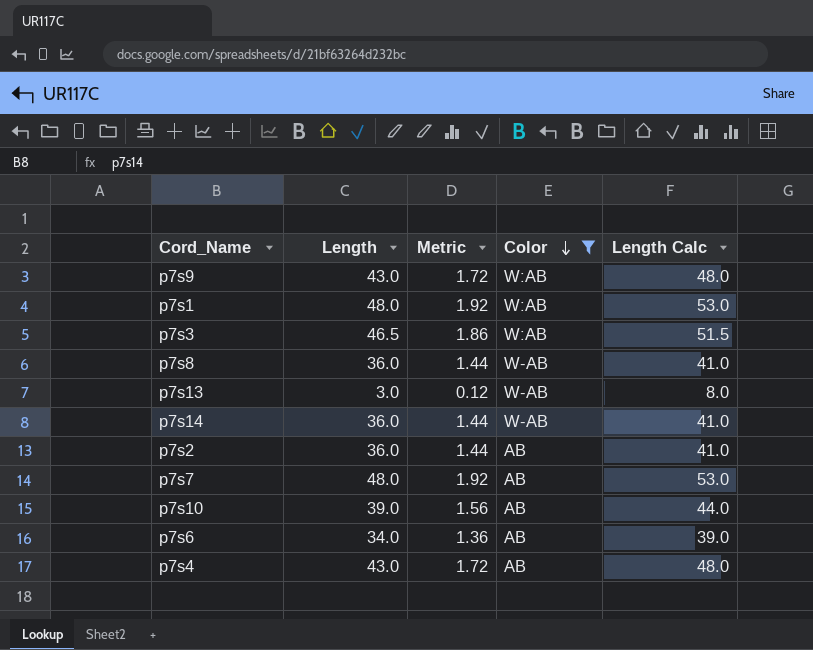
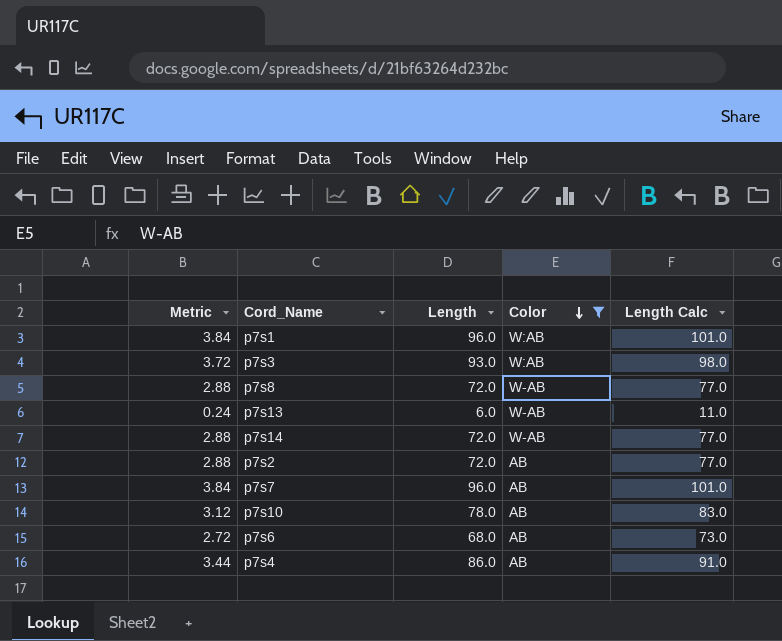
column Metric | position: 3 -> 1
row p7s9: 43.0 | 1.72 | W:AB | 48.0 -> none
p7s1 | Metric: 1.92 -> 3.84
p7s1 | Length: 48.0 -> 96.0
p7s1 | Length Calc: 53.0 -> 101.0
p7s3 | Metric: 1.86 -> 3.72
p7s3 | Length: 46.5 -> 93.0
p7s3 | Length Calc: 51.5 -> 98.0
p7s8 | Metric: 1.44 -> 2.88
p7s8 | Length: 36.0 -> 72.0
p7s8 | Length Calc: 41.0 -> 77.0
p7s13 | Metric: 0.12 -> 0.24
p7s13 | Length: 3.0 -> 6.0
p7s13 | Length Calc: 8.0 -> 11.0
p7s14 | Metric: 1.44 -> 2.88
p7s14 | Length: 36.0 -> 72.0
p7s14 | Length Calc: 41.0 -> 77.0
p7s2 | Metric: 1.44 -> 2.88
p7s2 | Length: 36.0 -> 72.0
p7s2 | Length Calc: 41.0 -> 77.0
p7s7 | Metric: 1.92 -> 3.84
p7s7 | Length: 48.0 -> 96.0
p7s7 | Length Calc: 53.0 -> 101.0
p7s10 | Metric: 1.56 -> 3.12
p7s10 | Length: 39.0 -> 78.0
p7s10 | Length Calc: 44.0 -> 83.0
p7s6 | Metric: 1.36 -> 2.72
p7s6 | Length: 34.0 -> 68.0
p7s6 | Length Calc: 39.0 -> 73.0
p7s4 | Metric: 1.72 -> 3.44
p7s4 | Length: 43.0 -> 86.0
p7s4 | Length Calc: 48.0 -> 91.0

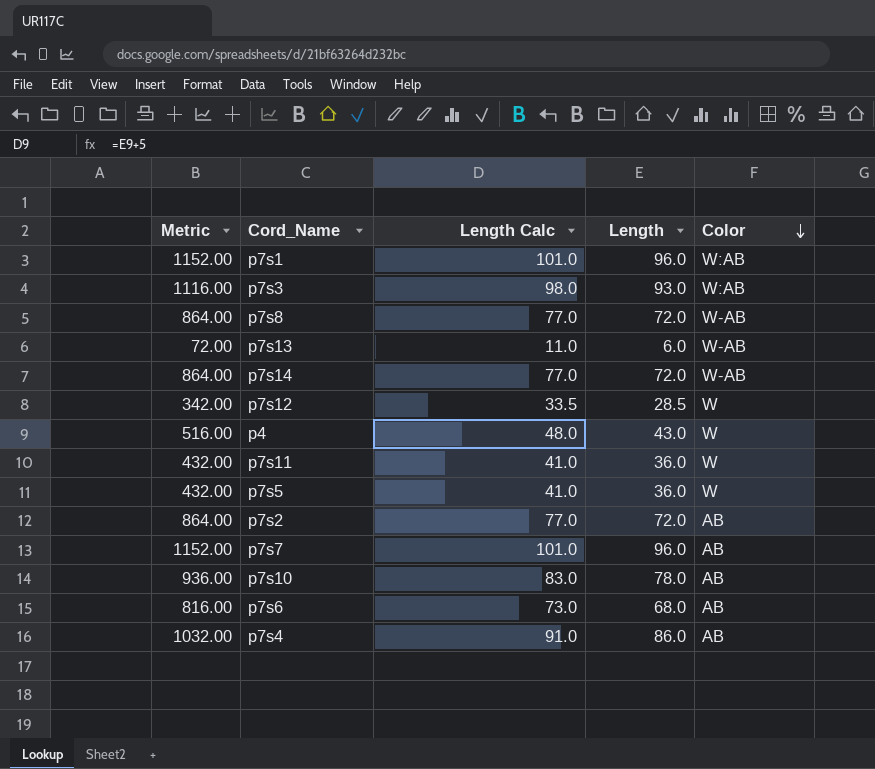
filter: Color != W -> none
column Metric | formula: [Length] * 0.04 -> [Length] * 12
column Length Calc | position: 5 -> 3

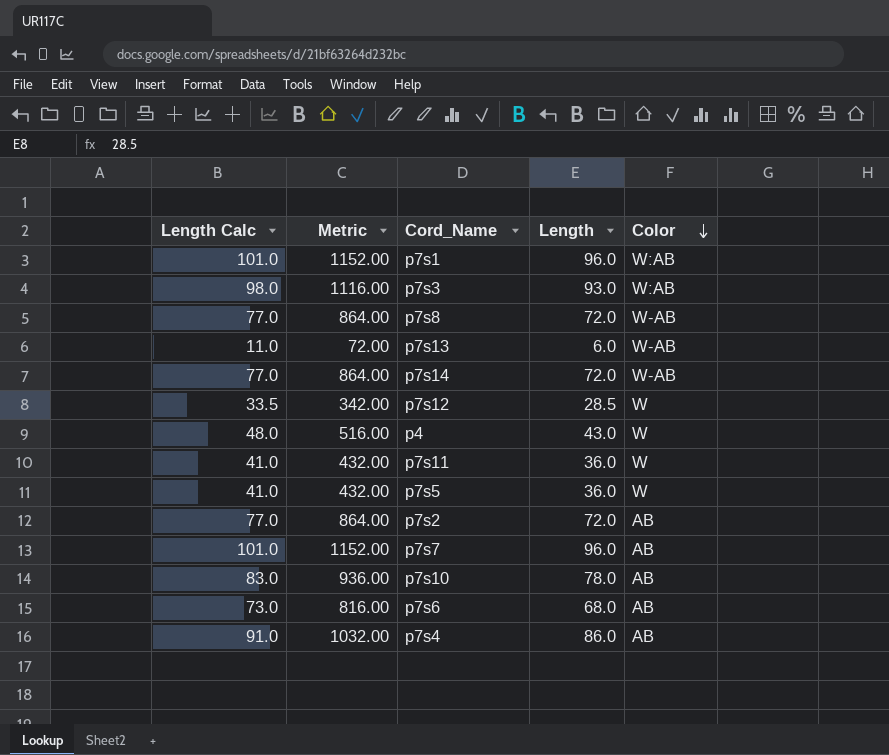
column Length Calc | position: 3 -> 1

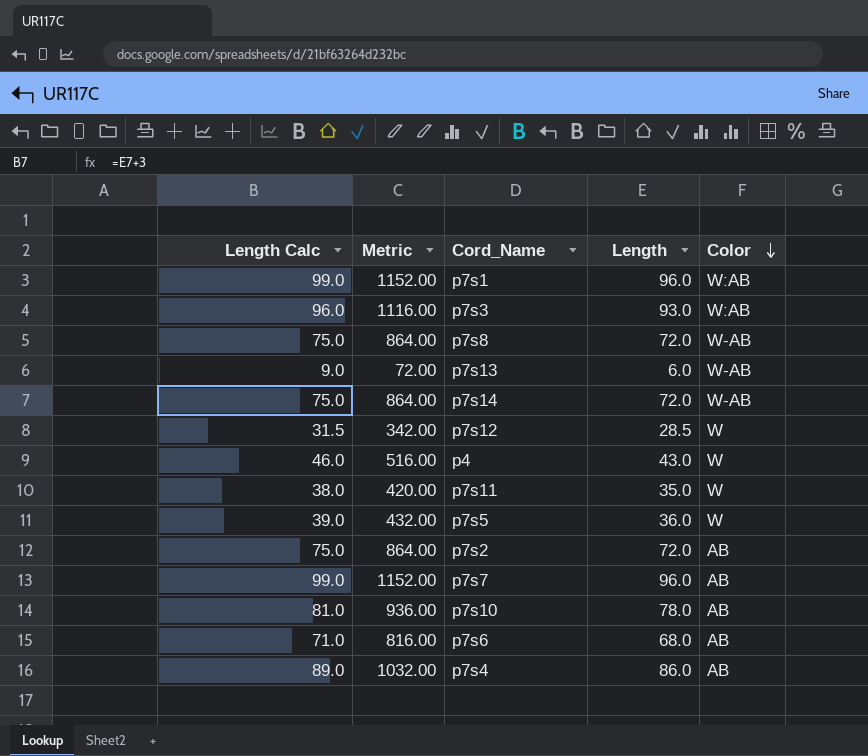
column Length Calc | formula: [Length] + 5 -> [Length] + 3
p7s11 | Metric: 432.00 -> 420.00
p7s11 | Length: 36.0 -> 35.0

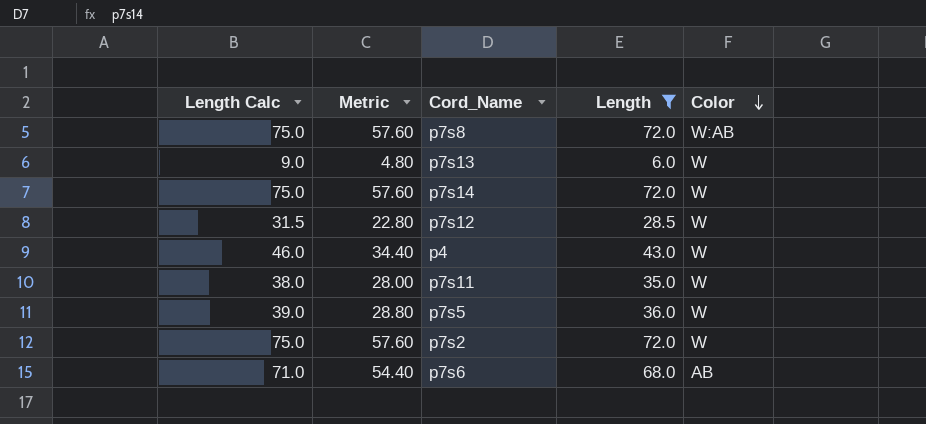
filter: none -> Length <= 72.0
column Metric | formula: [Length] * 12 -> [Length] * 0.8
p7s8 | Color: W-AB -> W:AB
p7s13 | Color: W-AB -> W
p7s14 | Color: W-AB -> W
p7s2 | Color: AB -> W

